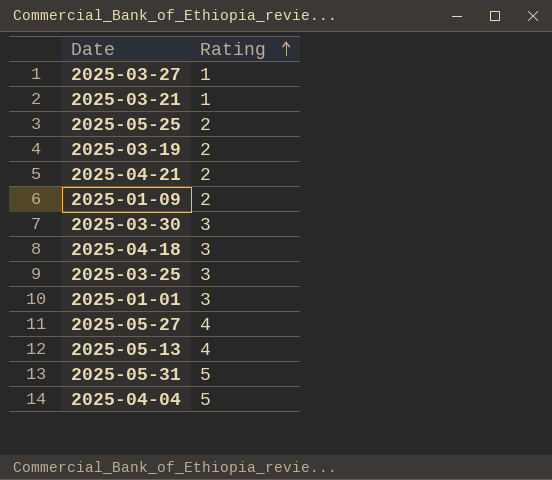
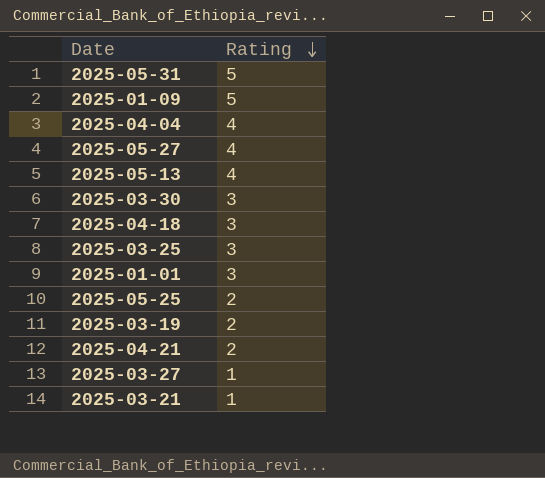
row order: Rating ascending -> Rating descending
2025-01-09 | Rating: 2 -> 5
2025-04-04 | Rating: 5 -> 4

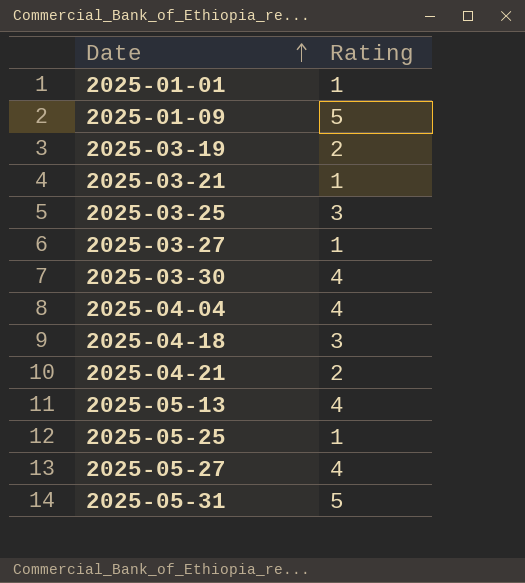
row order: Rating descending -> Date ascending
2025-01-01 | Rating: 3 -> 1
2025-03-30 | Rating: 3 -> 4
2025-05-25 | Rating: 2 -> 1

